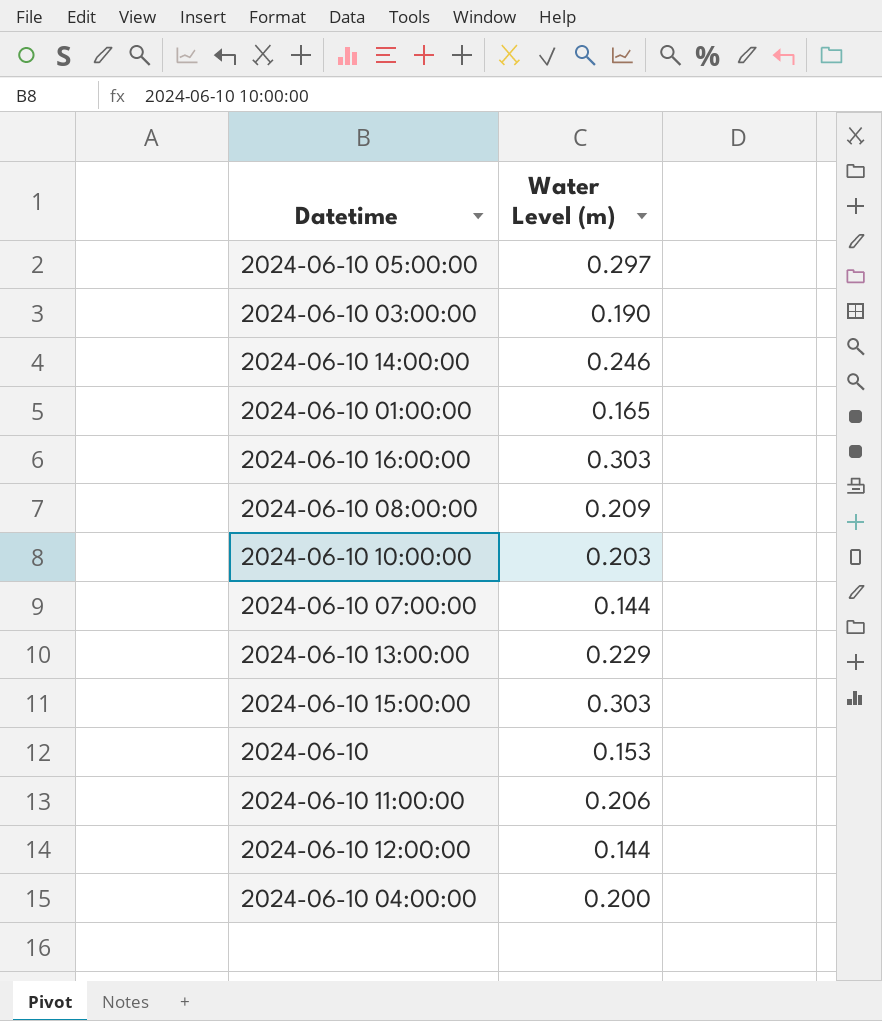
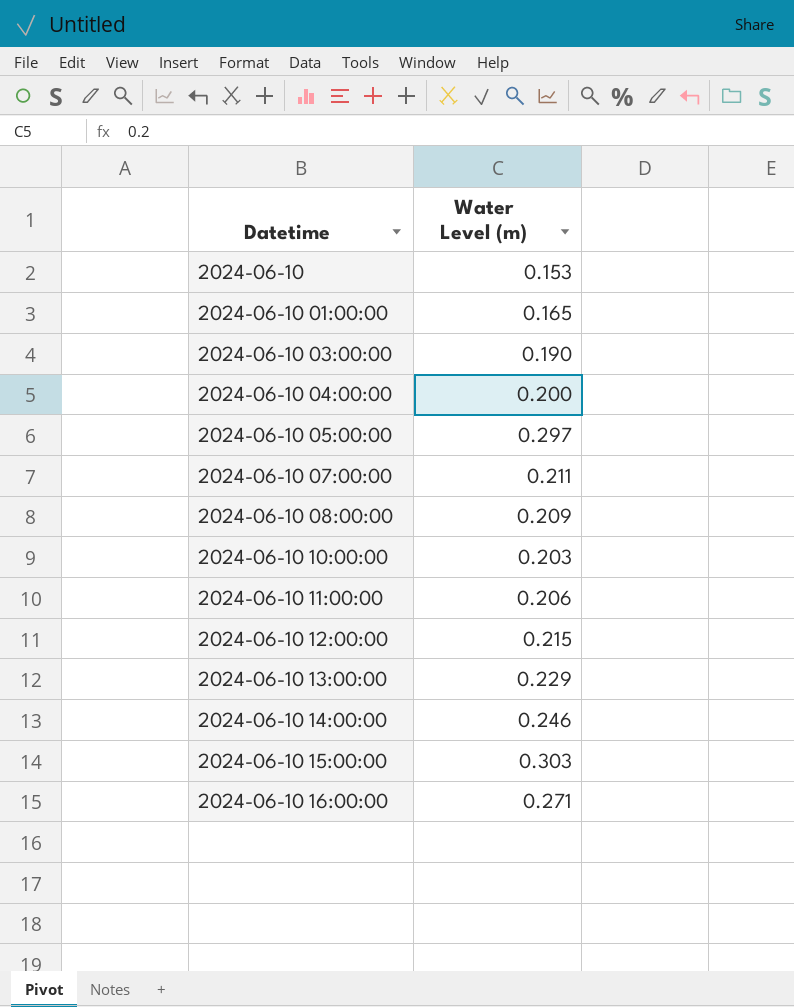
row order: none -> Datetime ascending
2024-06-10 07:00:00 | Water Level (m): 0.144 -> 0.211
2024-06-10 12:00:00 | Water Level (m): 0.144 -> 0.215
2024-06-10 16:00:00 | Water Level (m): 0.303 -> 0.271

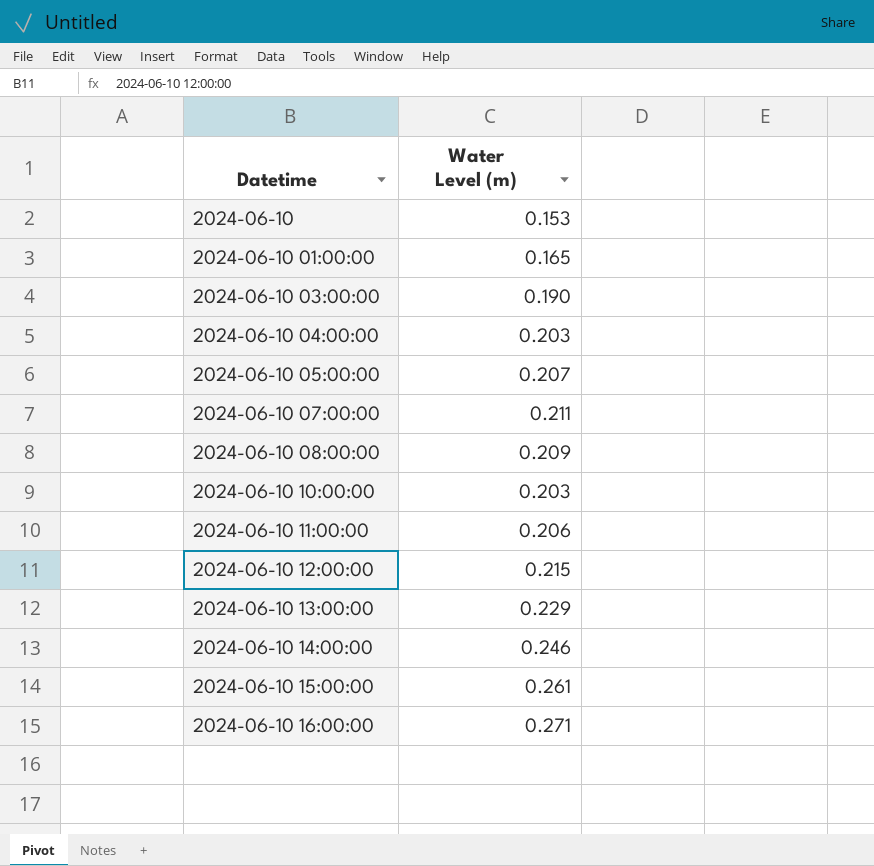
2024-06-10 04:00:00 | Water Level (m): 0.200 -> 0.203
2024-06-10 05:00:00 | Water Level (m): 0.297 -> 0.207
2024-06-10 15:00:00 | Water Level (m): 0.303 -> 0.261

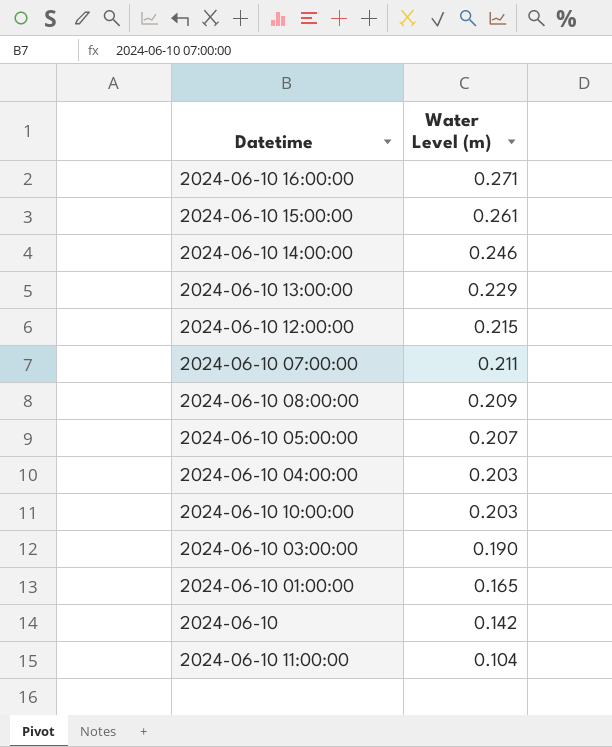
row order: Datetime ascending -> Water Level (m) descending
2024-06-10 | Water Level (m): 0.153 -> 0.142
2024-06-10 11:00:00 | Water Level (m): 0.206 -> 0.104

